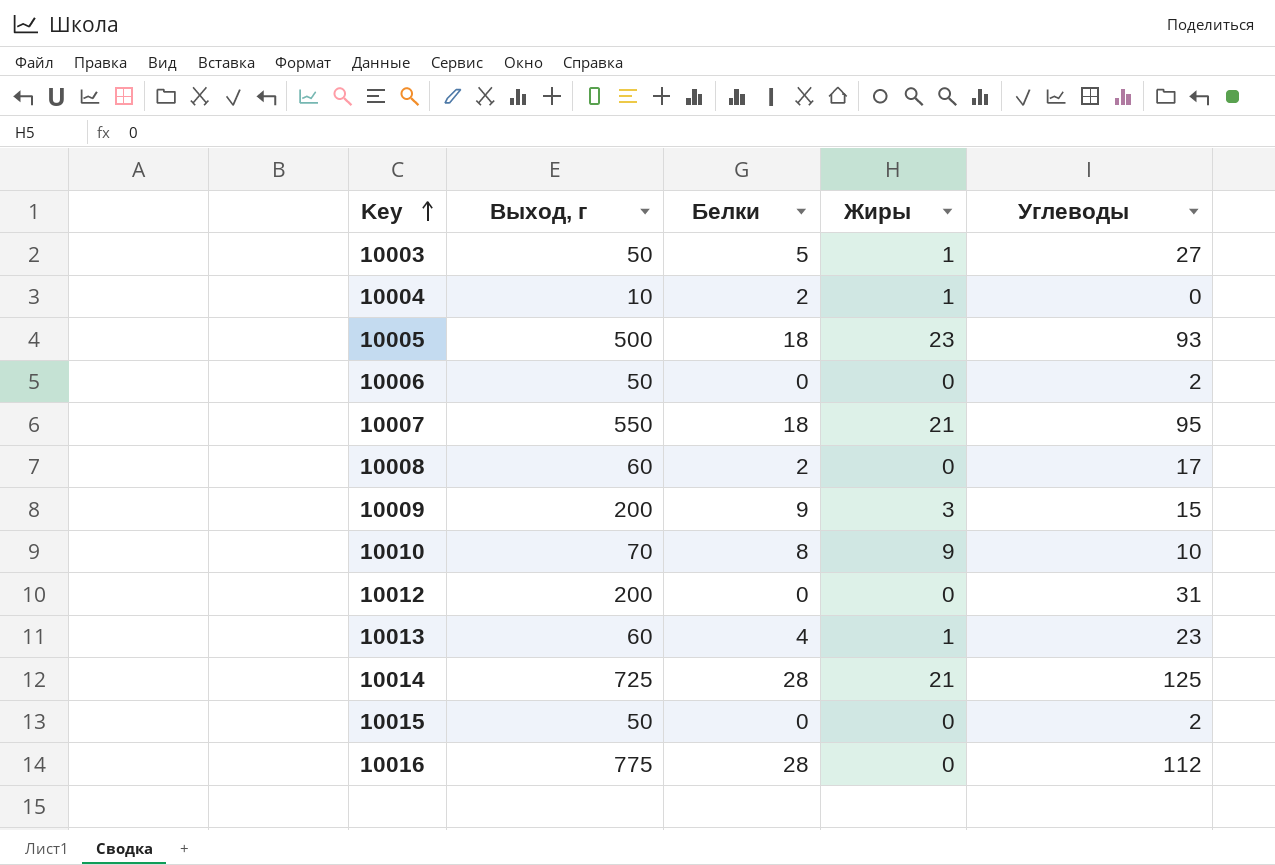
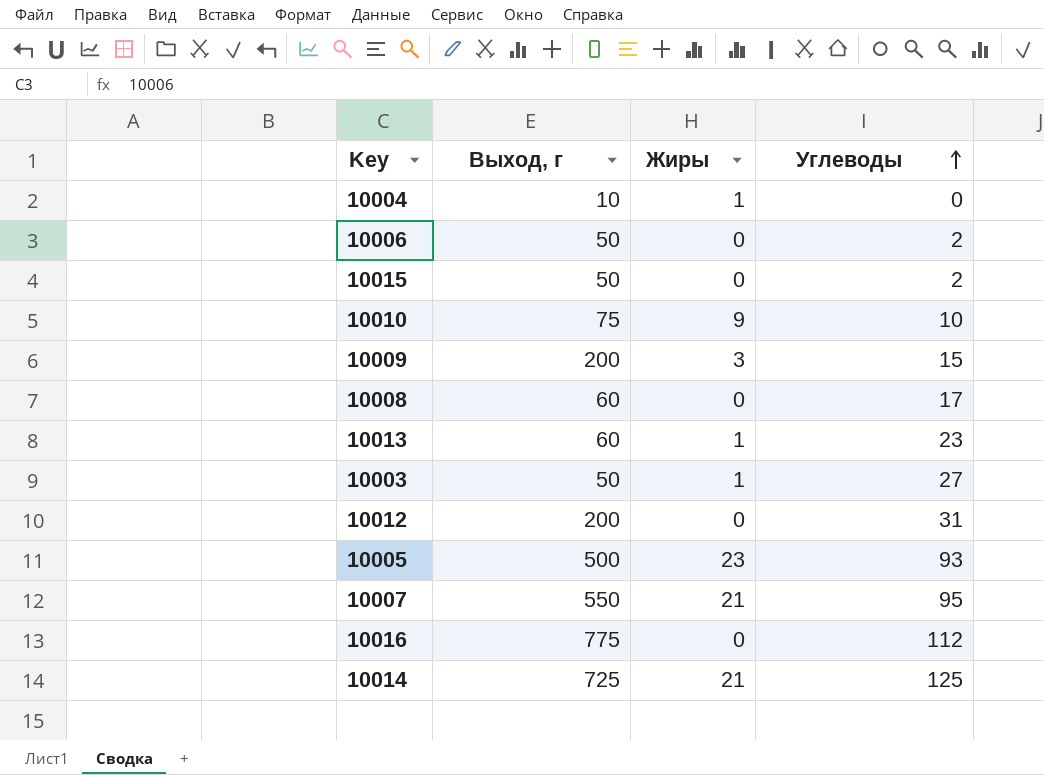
row order: Key ascending -> Углеводы ascending
column Белки | position: 3 -> none
10010 | Выход, г: 70 -> 75

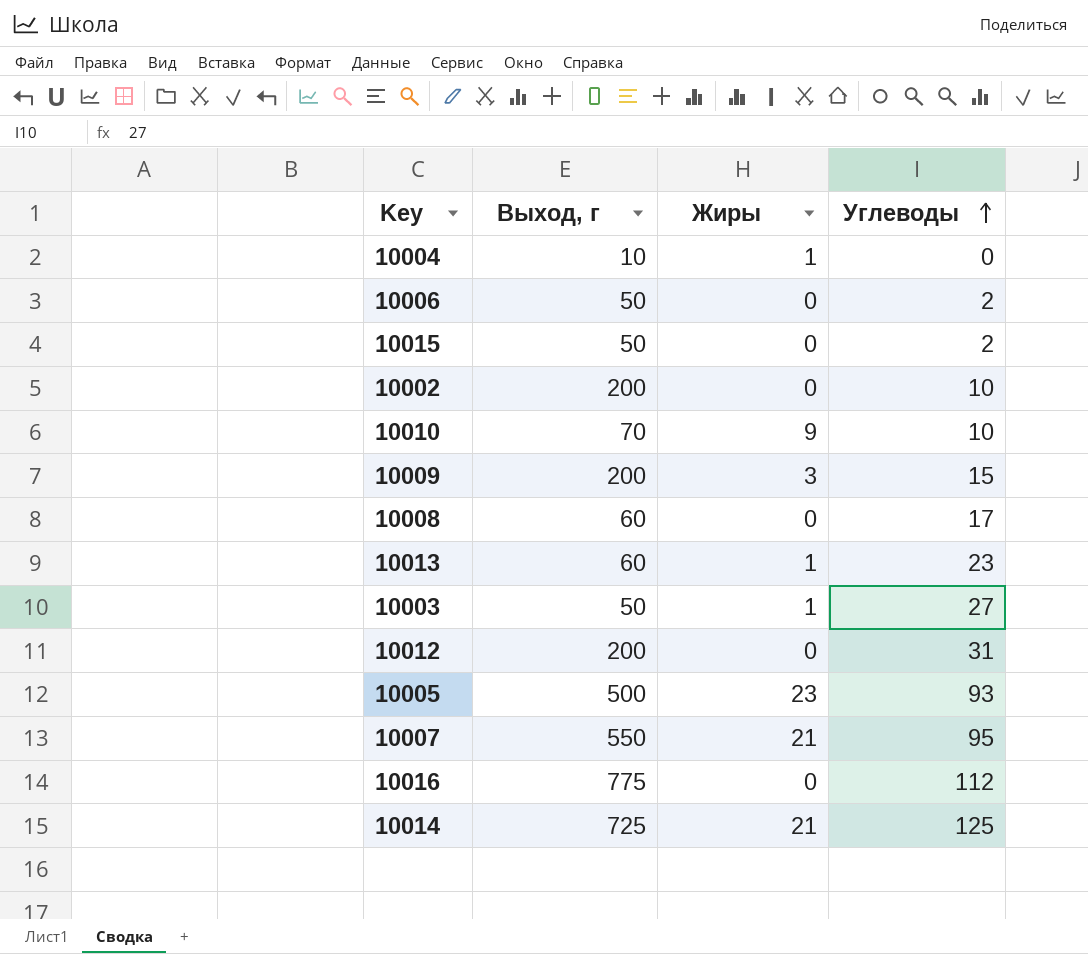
row 10002: none -> 200 | 0 | 10
10010 | Выход, г: 75 -> 70

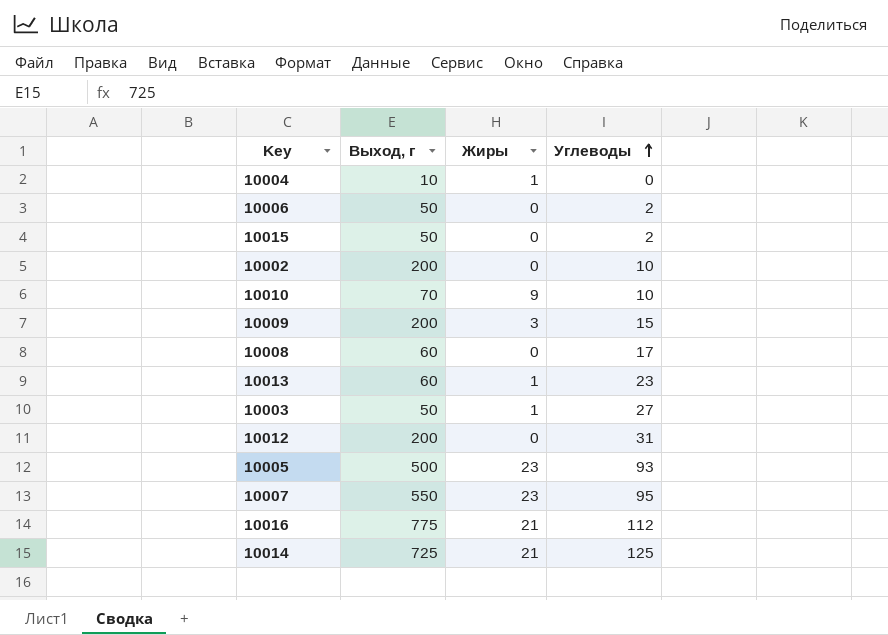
10007 | Жиры: 21 -> 23
10016 | Жиры: 0 -> 21

